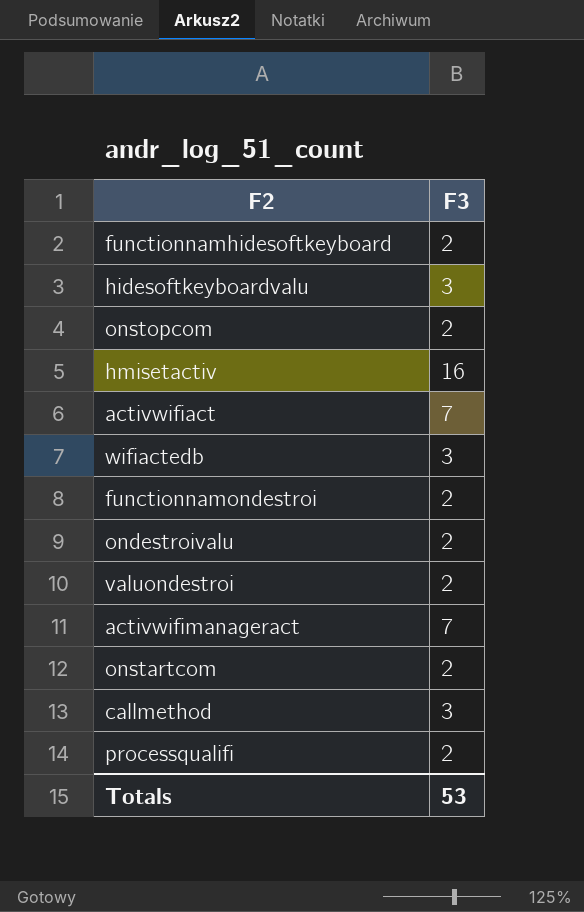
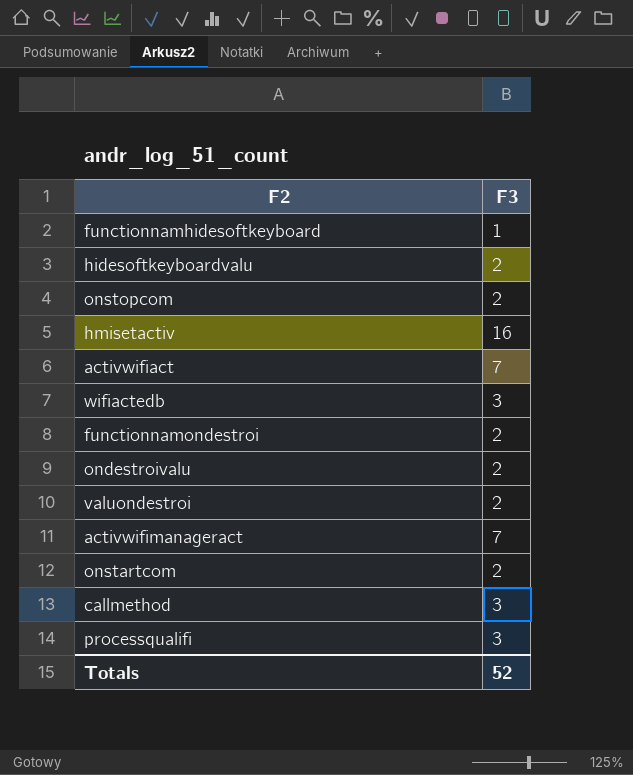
functionnamhidesoftkeyboard | F3: 2 -> 1
hidesoftkeyboardvalu | F3: 3 -> 2
processqualifi | F3: 2 -> 3
Totals | F3: 53 -> 52

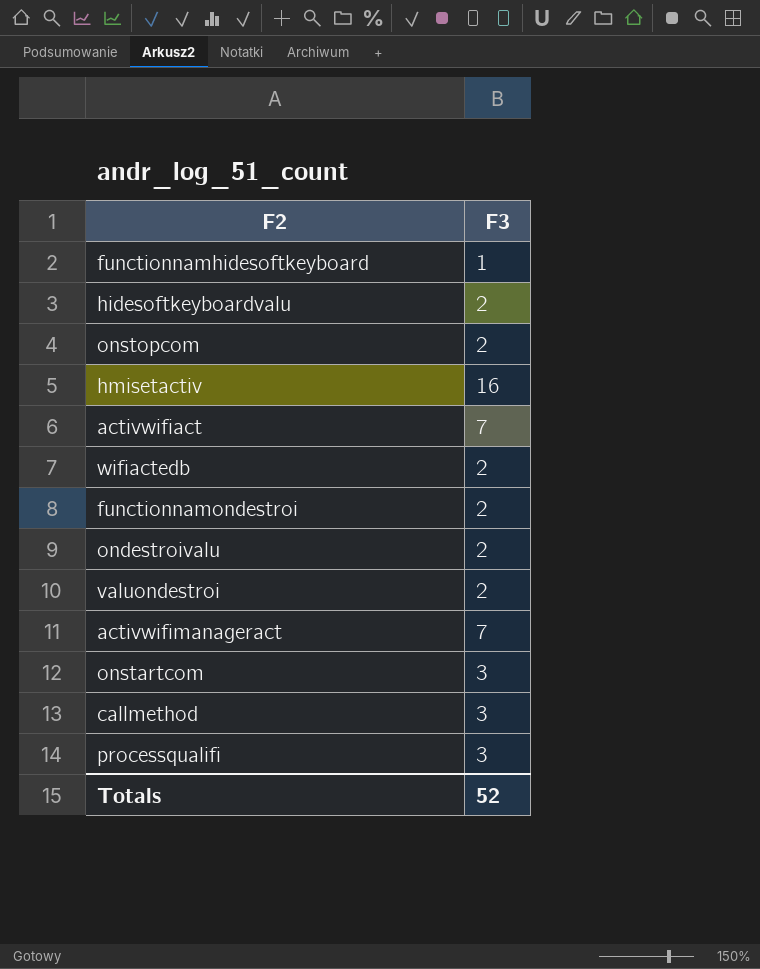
wifiactedb | F3: 3 -> 2
onstartcom | F3: 2 -> 3

